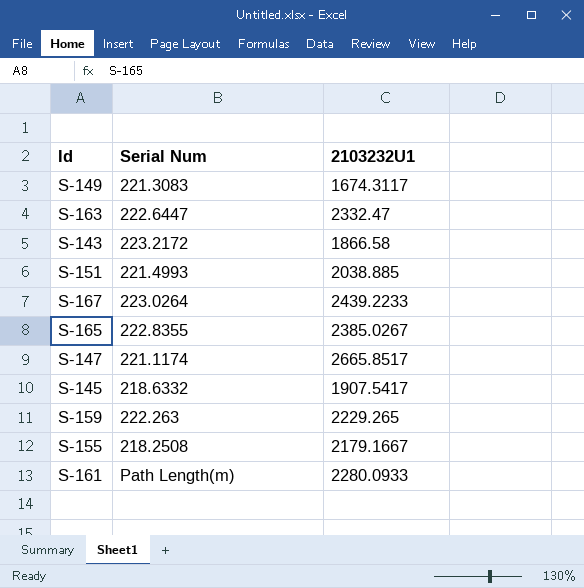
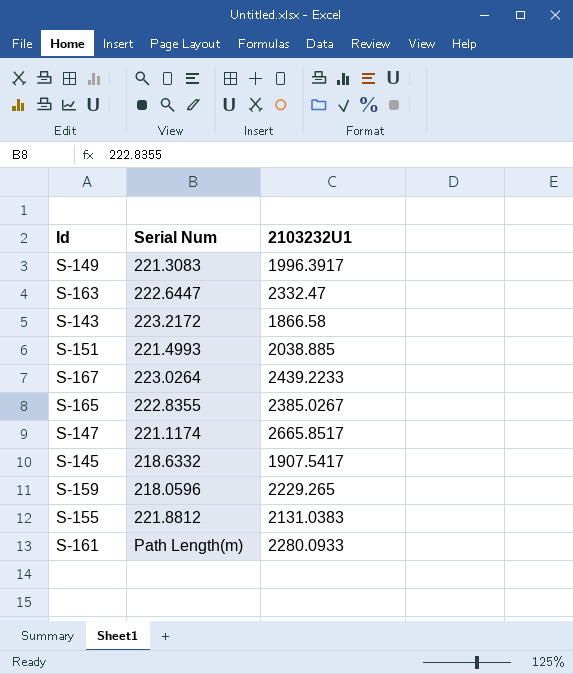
S-149 | 2103232U1: 1674.3117 -> 1996.3917
S-159 | Serial Num: 222.263 -> 218.0596
S-155 | Serial Num: 218.2508 -> 221.8812
S-155 | 2103232U1: 2179.1667 -> 2131.0383

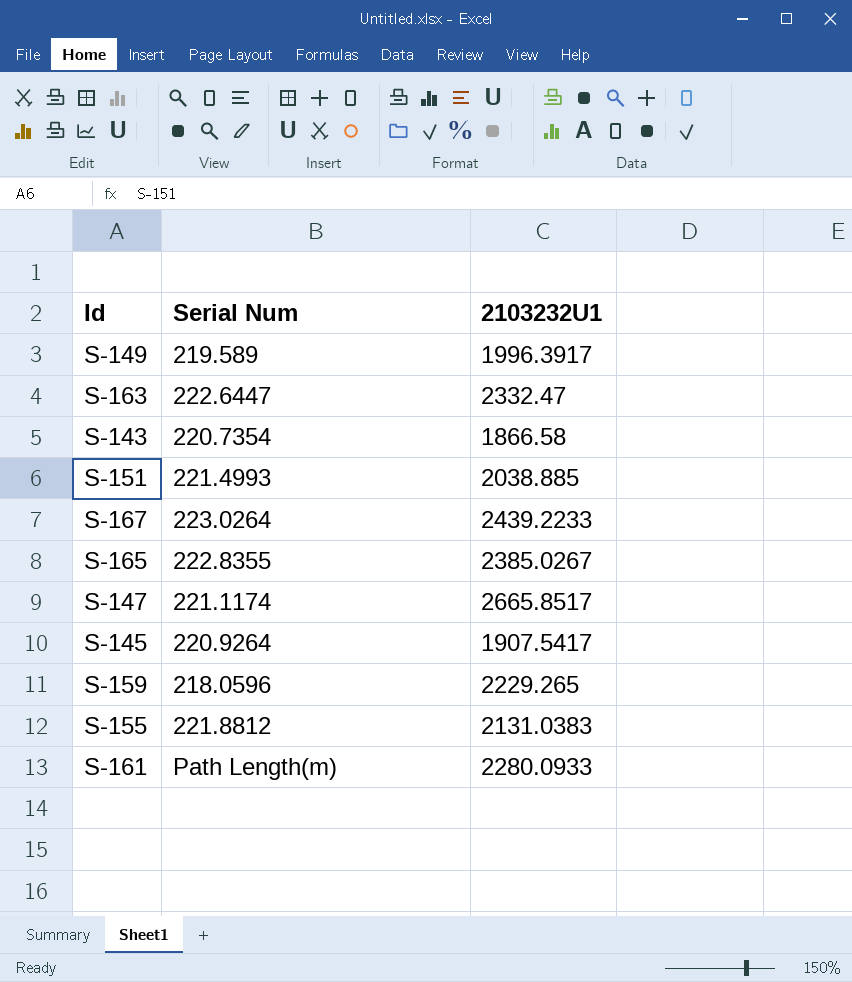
S-149 | Serial Num: 221.3083 -> 219.589
S-143 | Serial Num: 223.2172 -> 220.7354
S-145 | Serial Num: 218.6332 -> 220.9264

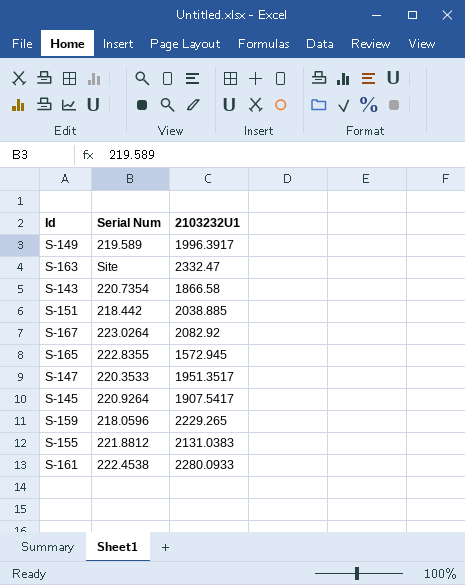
S-163 | Serial Num: 222.6447 -> Site
S-151 | Serial Num: 221.4993 -> 218.442
S-167 | 2103232U1: 2439.2233 -> 2082.92
S-165 | 2103232U1: 2385.0267 -> 1572.945
S-147 | Serial Num: 221.1174 -> 220.3533
S-147 | 2103232U1: 2665.8517 -> 1951.3517
S-161 | Serial Num: Path Length(m) -> 222.4538

